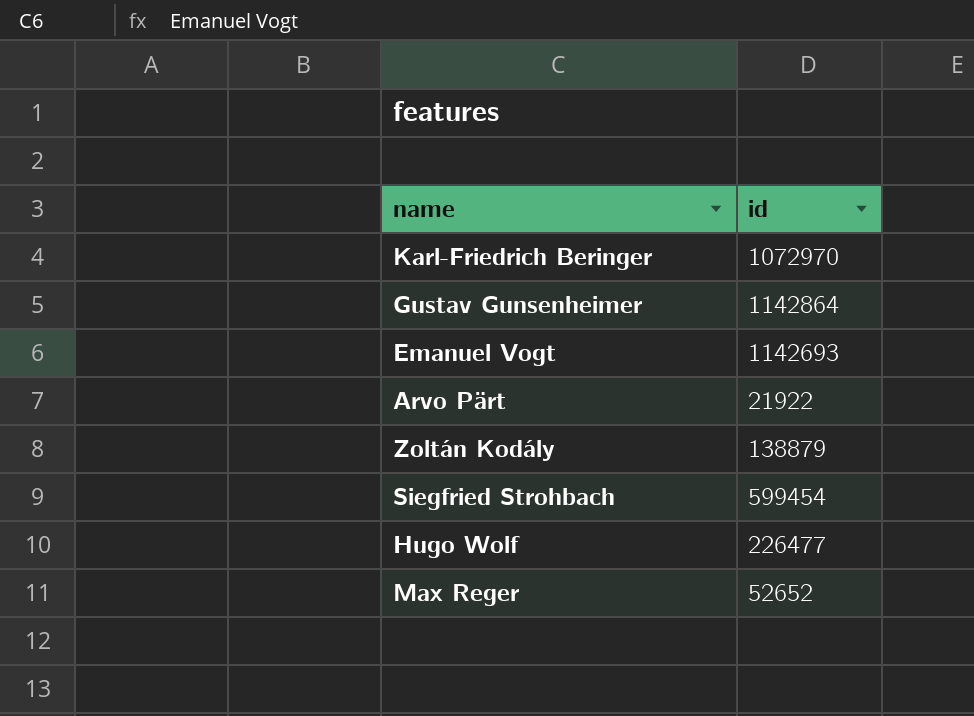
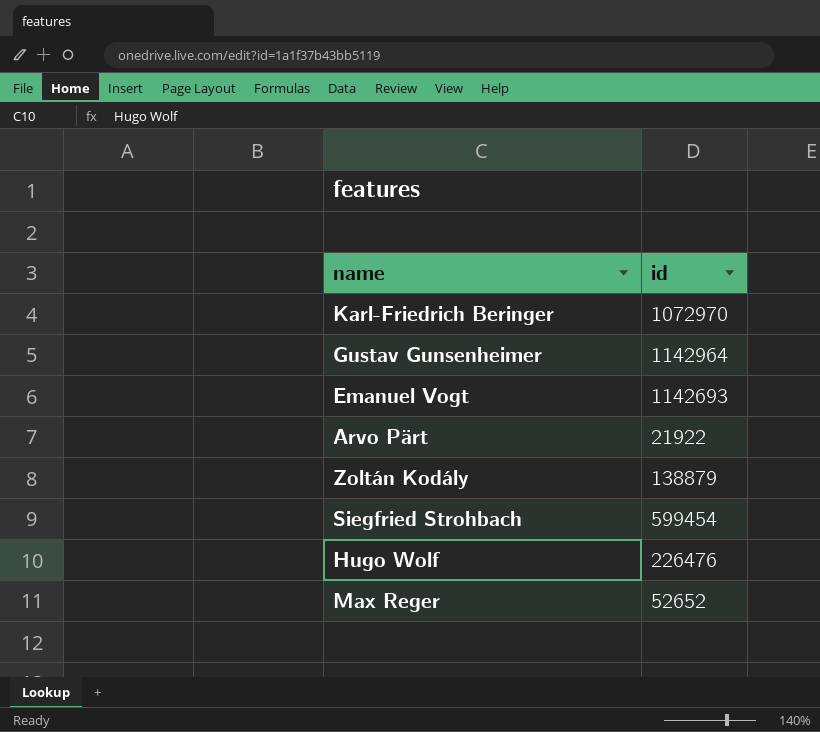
Gustav Gunsenheimer | id: 1142864 -> 1142964
Hugo Wolf | id: 226477 -> 226476

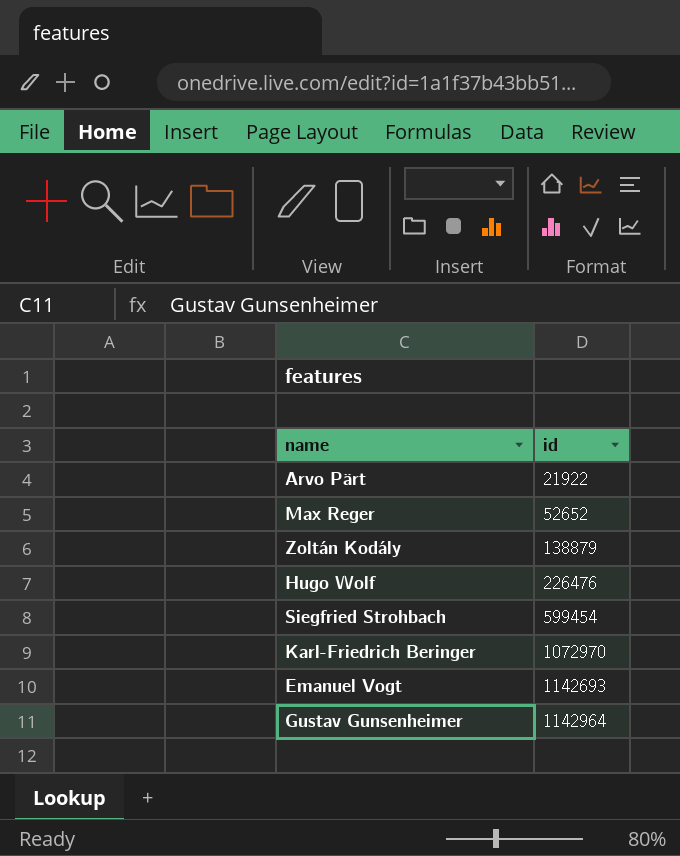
row order: none -> id ascending

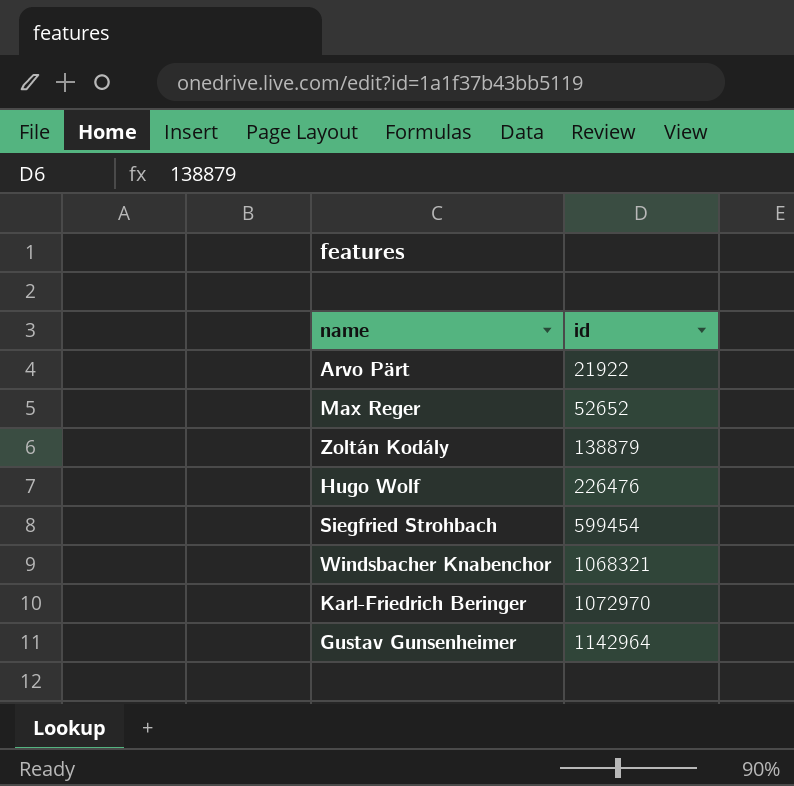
row Emanuel Vogt: 1142693 -> none
row Windsbacher Knabenchor: none -> 1068321

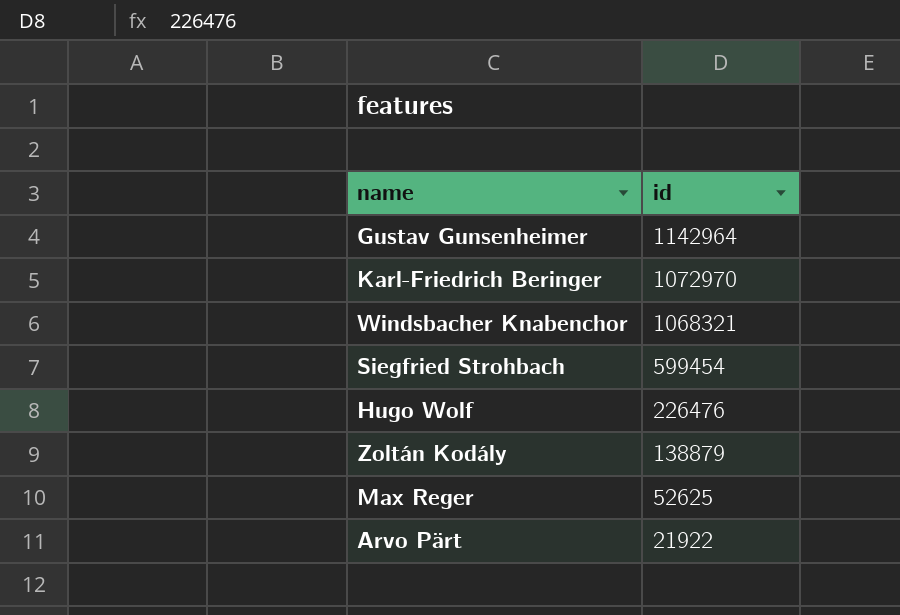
row order: id ascending -> id descending
Max Reger | id: 52652 -> 52625

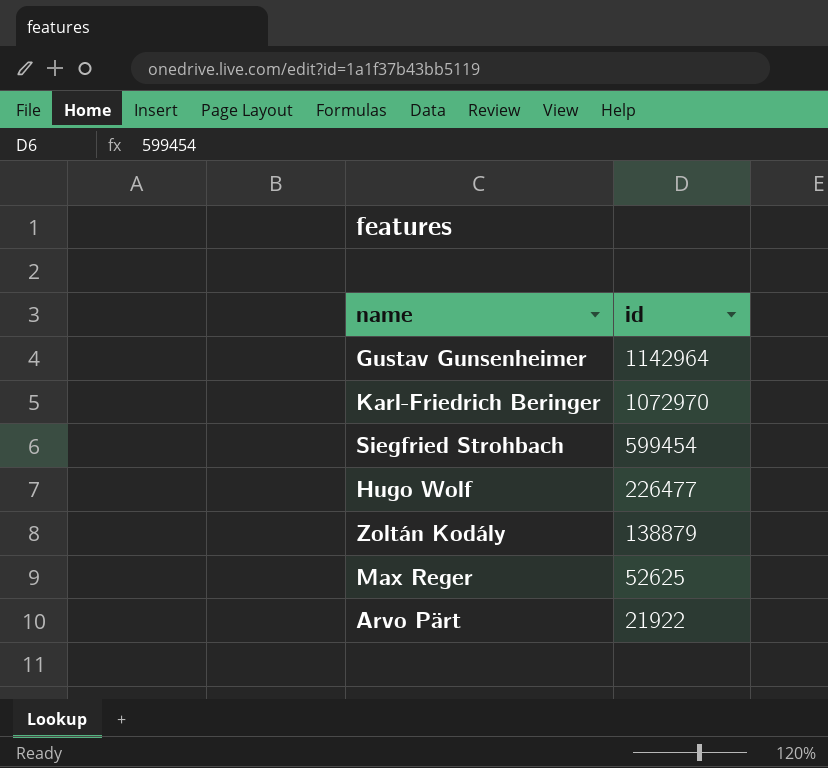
row Windsbacher Knabenchor: 1068321 -> none
Hugo Wolf | id: 226476 -> 226477

